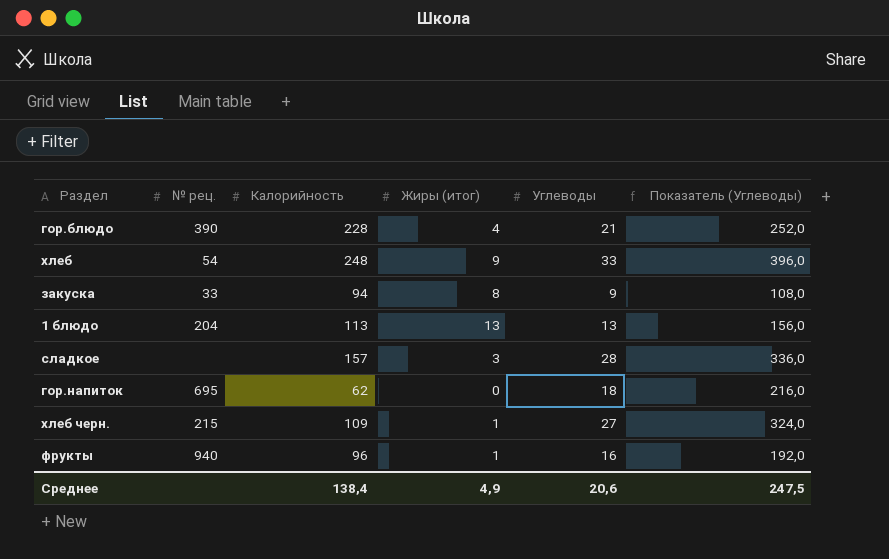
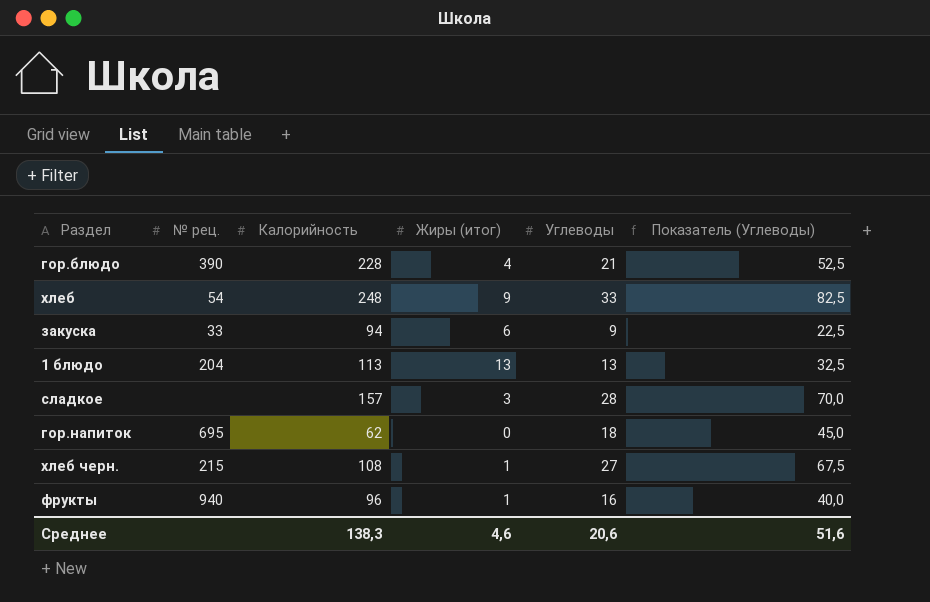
column Показатель (Углеводы) | formula: [Углеводы] * 12 -> [Углеводы] * 2,5
закуска | Жиры (итог): 8 -> 6
хлеб черн. | Калорийность: 109 -> 108
Среднее | Калорийность: 138,4 -> 138,3
Среднее | Жиры (итог): 4,9 -> 4,6
Среднее | Показатель (Углеводы): 247,5 -> 51,6

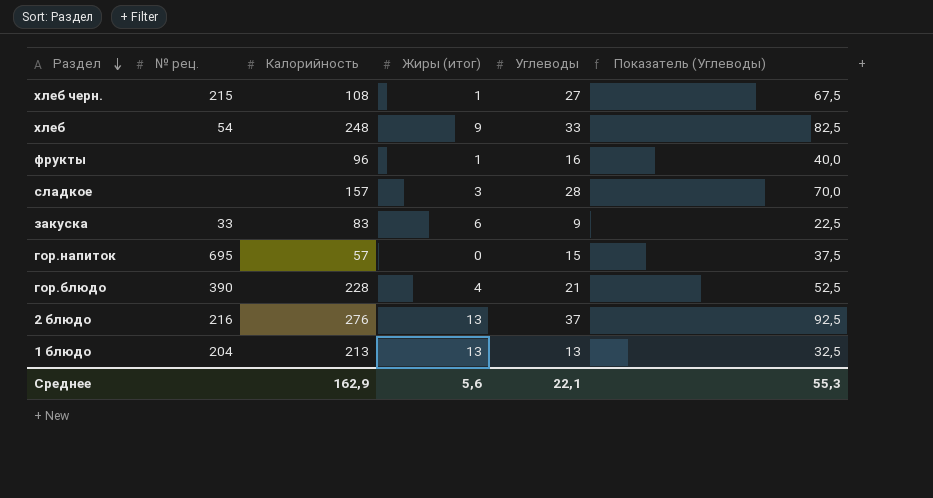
row order: none -> Раздел descending
фрукты | № рец.: 940 -> none
закуска | Калорийность: 94 -> 83
гор.напиток | Калорийность: 62 -> 57
гор.напиток | Углеводы: 18 -> 15
гор.напиток | Показатель (Углеводы): 45,0 -> 37,5
row 2 блюдо: none -> 216 | 276 | 13 | 37 | 92,5
1 блюдо | Калорийность: 113 -> 213
Среднее | Калорийность: 138,3 -> 162,9
Среднее | Жиры (итог): 4,6 -> 5,6
Среднее | Углеводы: 20,6 -> 22,1
Среднее | Показатель (Углеводы): 51,6 -> 55,3

